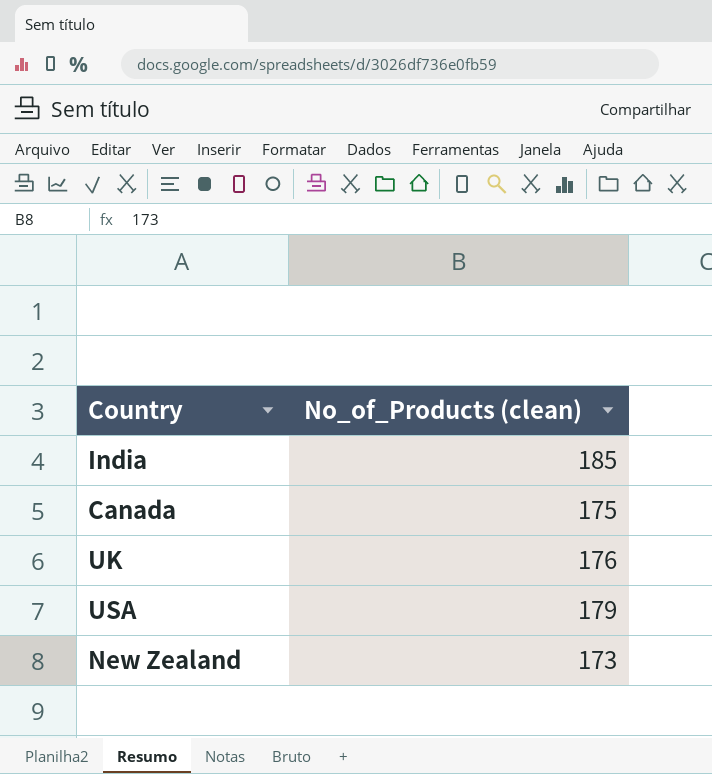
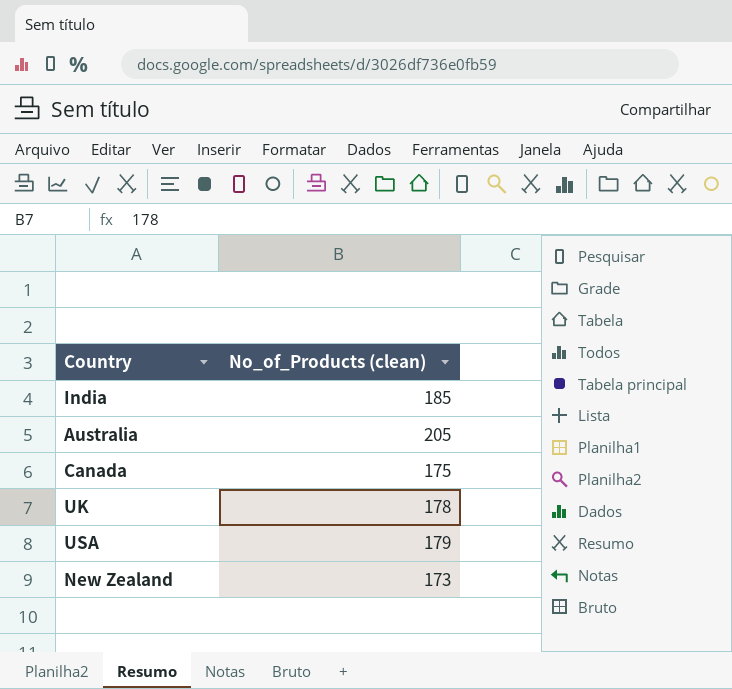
row Australia: none -> 205
UK | No_of_Products (clean): 176 -> 178

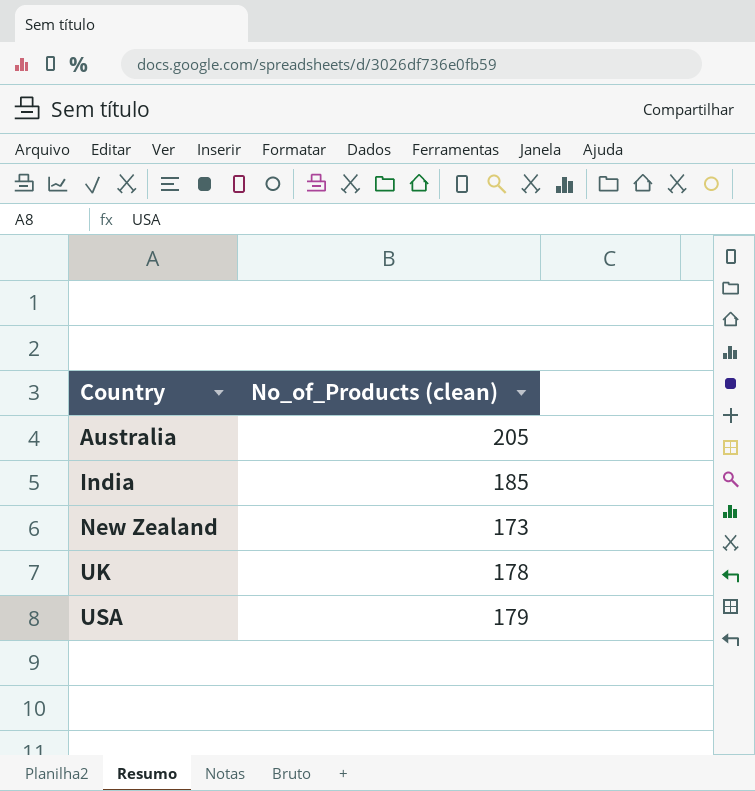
row order: none -> Country ascending
row Canada: 175 -> none

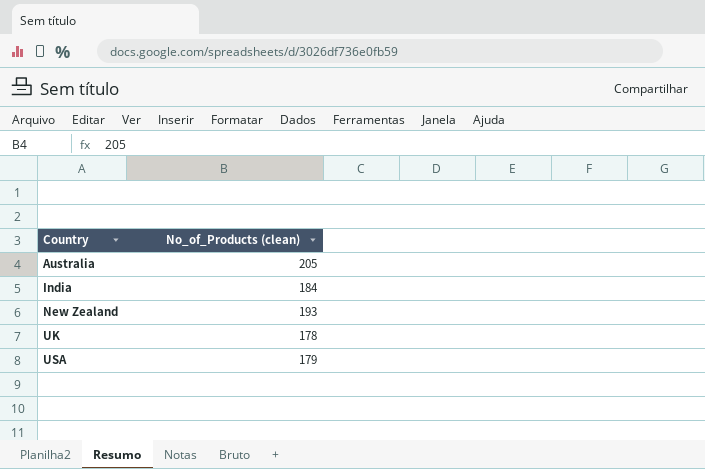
India | No_of_Products (clean): 185 -> 184
New Zealand | No_of_Products (clean): 173 -> 193

